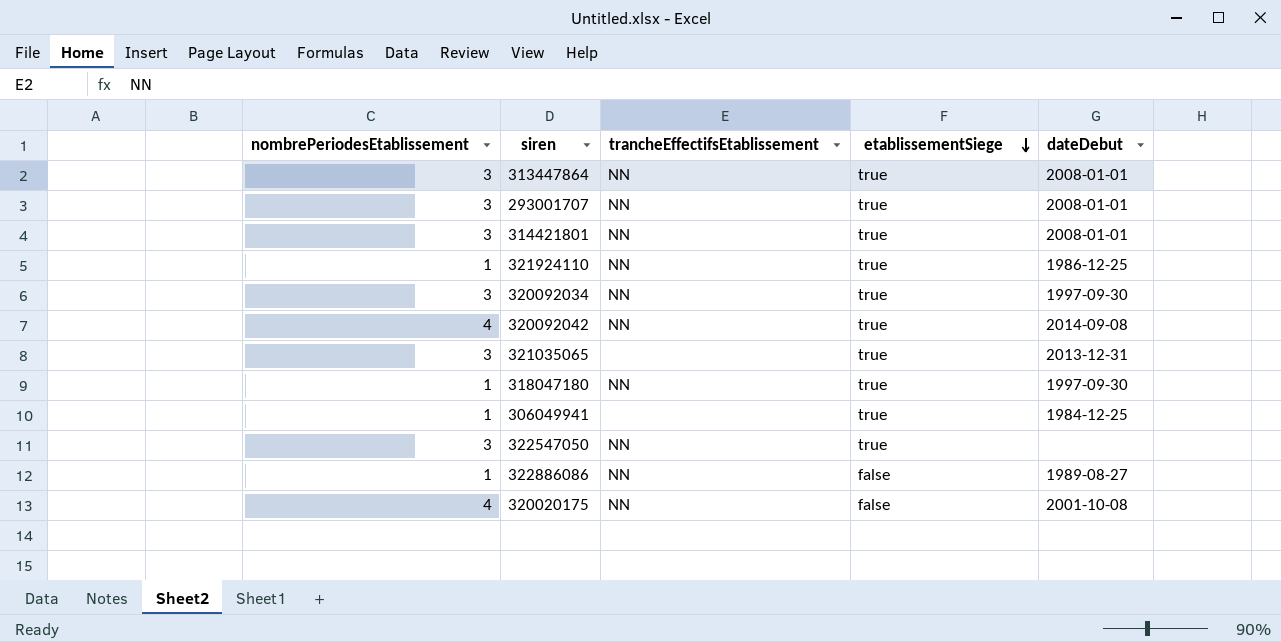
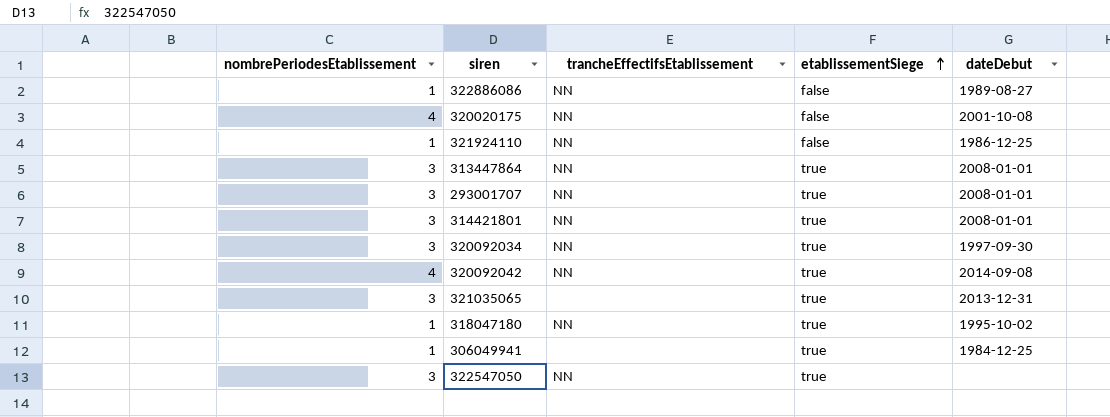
row order: etablissementSiege descending -> etablissementSiege ascending
321924110 | etablissementSiege: true -> false
318047180 | dateDebut: 1997-09-30 -> 1995-10-02

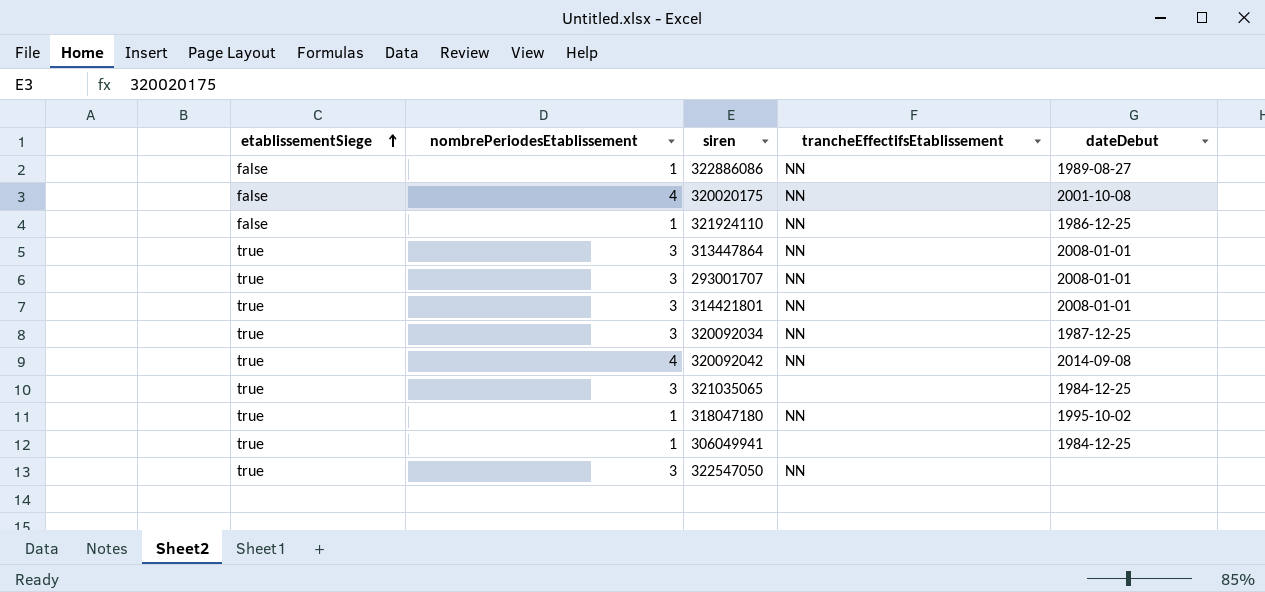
column etablissementSiege | position: 4 -> 1
320092034 | dateDebut: 1997-09-30 -> 1987-12-25
321035065 | dateDebut: 2013-12-31 -> 1984-12-25

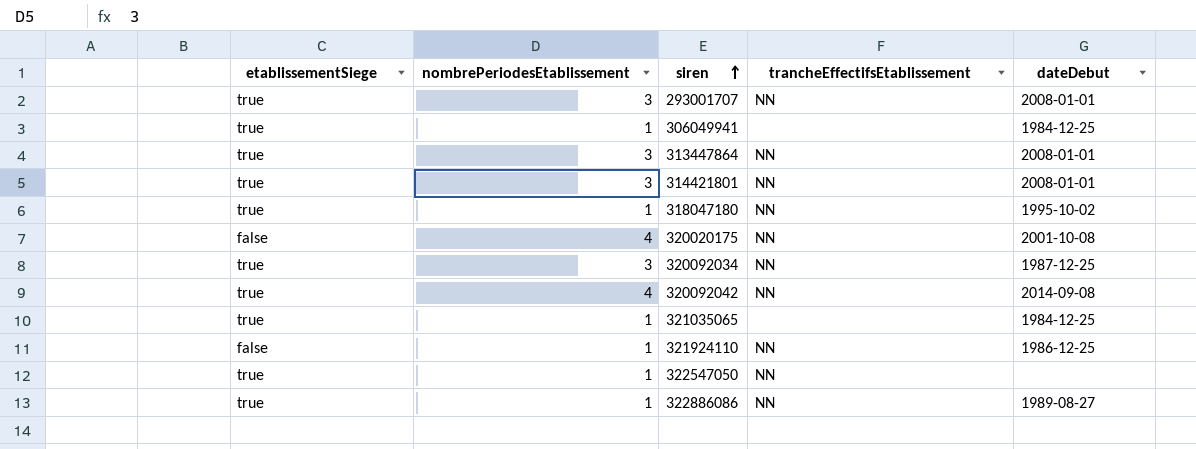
row order: etablissementSiege ascending -> siren ascending
321035065 | nombrePeriodesEtablissement: 3 -> 1
322547050 | nombrePeriodesEtablissement: 3 -> 1
322886086 | etablissementSiege: false -> true

